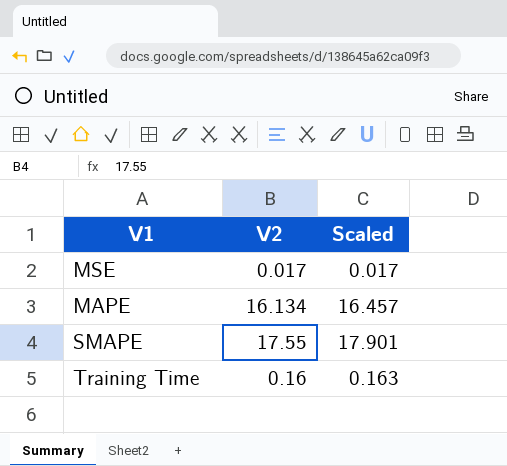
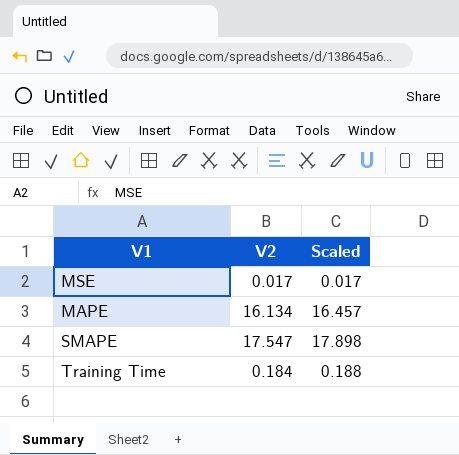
SMAPE | V2: 17.55 -> 17.547
SMAPE | Scaled: 17.901 -> 17.898
Training Time | V2: 0.16 -> 0.184
Training Time | Scaled: 0.163 -> 0.188

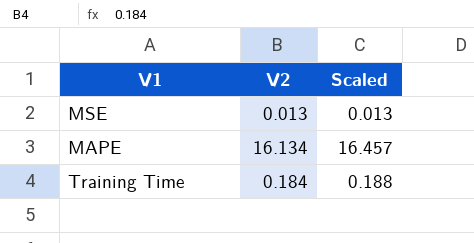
row SMAPE: 17.547 | 17.898 -> none
MSE | V2: 0.017 -> 0.013
MSE | Scaled: 0.017 -> 0.013

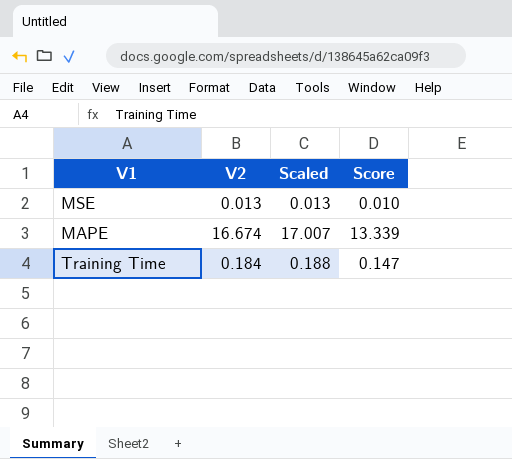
column Score | formula: none -> [V2] * 0.8
MAPE | V2: 16.134 -> 16.674
MAPE | Scaled: 16.457 -> 17.007

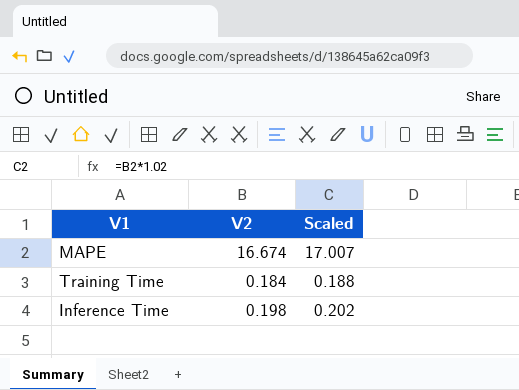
column Score | formula: [V2] * 0.8 -> none
row MSE: 0.013 | 0.013 | 0.010 -> none
row Inference Time: none -> 0.198 | 0.202

